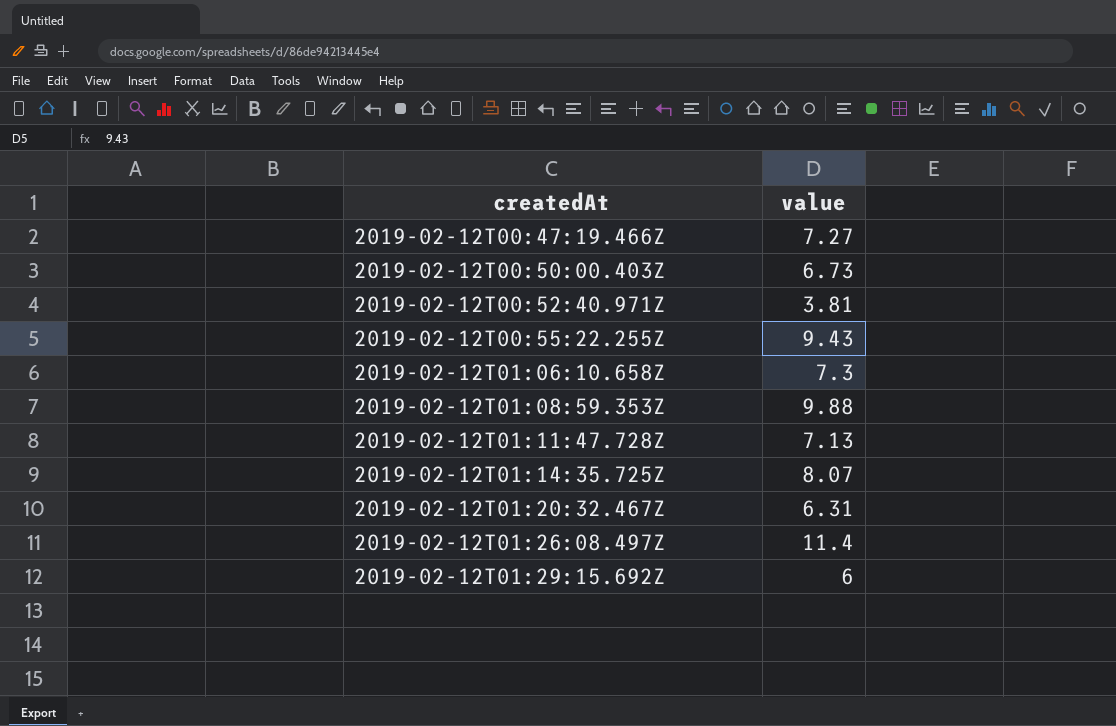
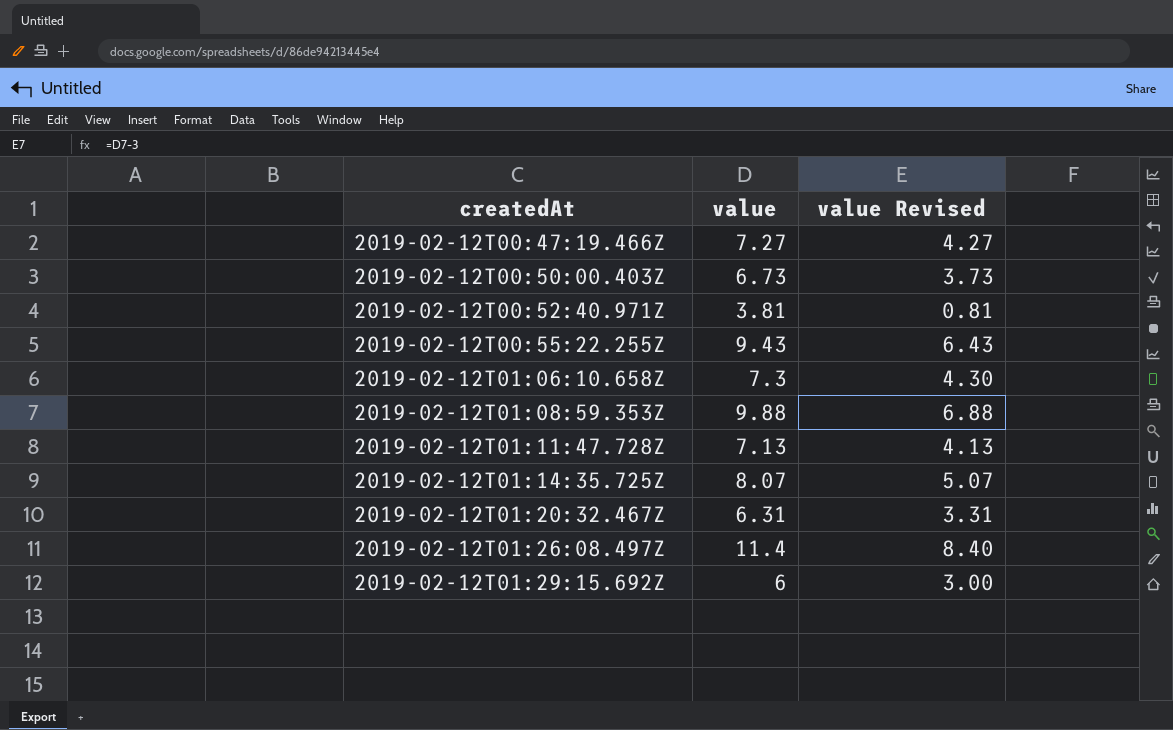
column value Revised | formula: none -> [value] - 3

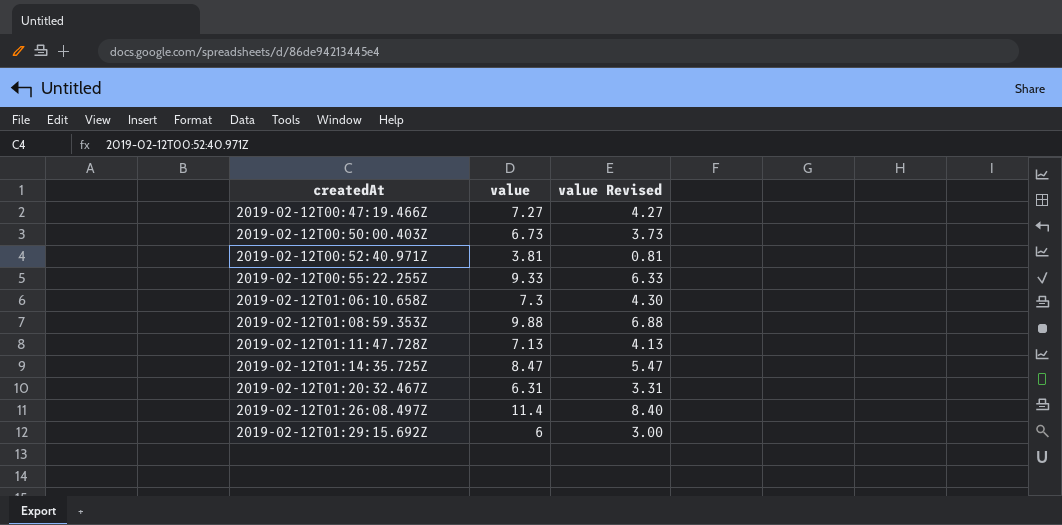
2019-02-12T00:55:22.255Z | value: 9.43 -> 9.33
2019-02-12T00:55:22.255Z | value Revised: 6.43 -> 6.33
2019-02-12T01:14:35.725Z | value: 8.07 -> 8.47
2019-02-12T01:14:35.725Z | value Revised: 5.07 -> 5.47

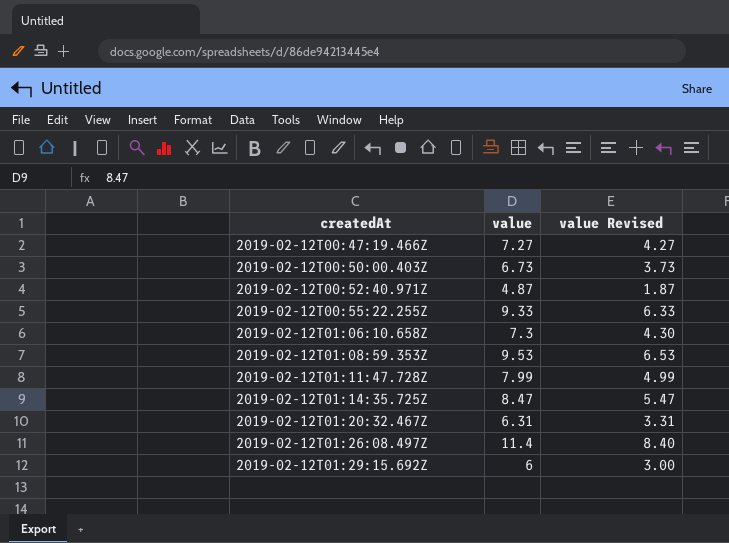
2019-02-12T00:52:40.971Z | value: 3.81 -> 4.87
2019-02-12T00:52:40.971Z | value Revised: 0.81 -> 1.87
2019-02-12T01:08:59.353Z | value: 9.88 -> 9.53
2019-02-12T01:08:59.353Z | value Revised: 6.88 -> 6.53
2019-02-12T01:11:47.728Z | value: 7.13 -> 7.99
2019-02-12T01:11:47.728Z | value Revised: 4.13 -> 4.99

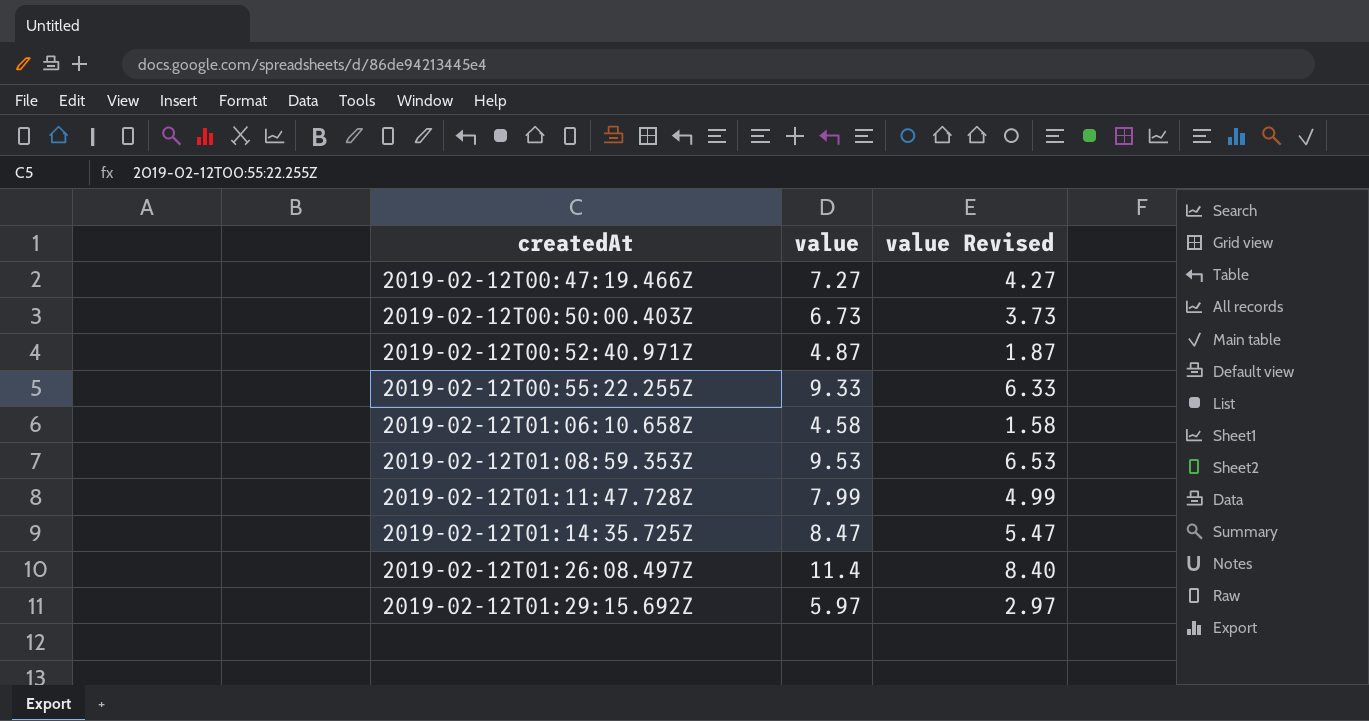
row 2019-02-12T01:20:32.467Z: 6.31 | 3.31 -> none
2019-02-12T01:06:10.658Z | value: 7.3 -> 4.58
2019-02-12T01:06:10.658Z | value Revised: 4.30 -> 1.58
2019-02-12T01:29:15.692Z | value: 6 -> 5.97
2019-02-12T01:29:15.692Z | value Revised: 3.00 -> 2.97

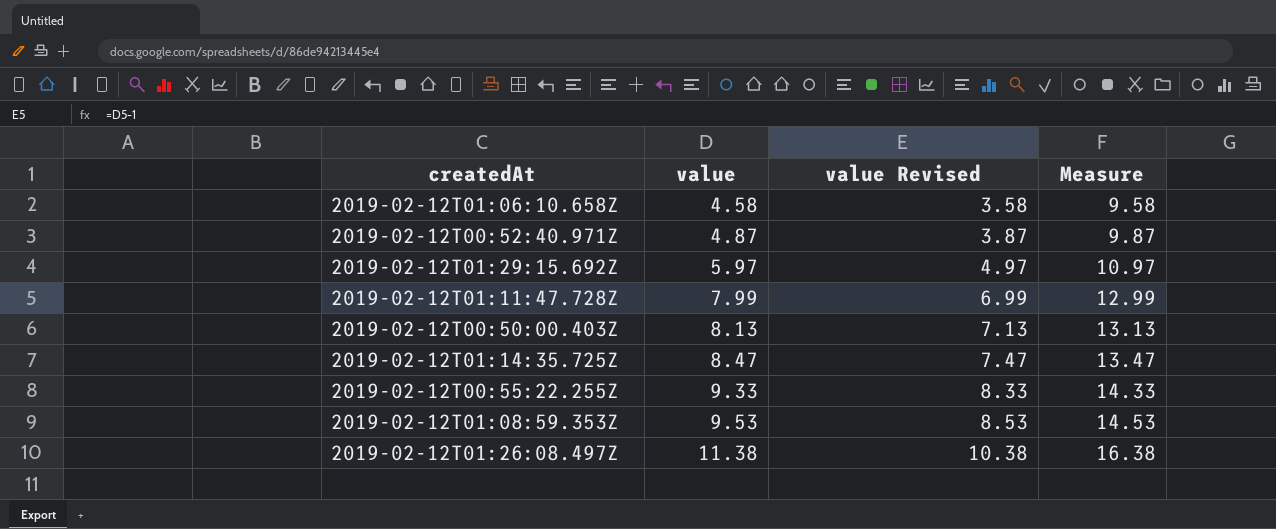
row order: createdAt ascending -> value ascending
column value Revised | formula: [value] - 3 -> [value] - 1
column Measure | formula: none -> [value] + 5
row 2019-02-12T00:47:19.466Z: 7.27 | 4.27 -> none
2019-02-12T00:50:00.403Z | value: 6.73 -> 8.13
2019-02-12T01:26:08.497Z | value: 11.4 -> 11.38

